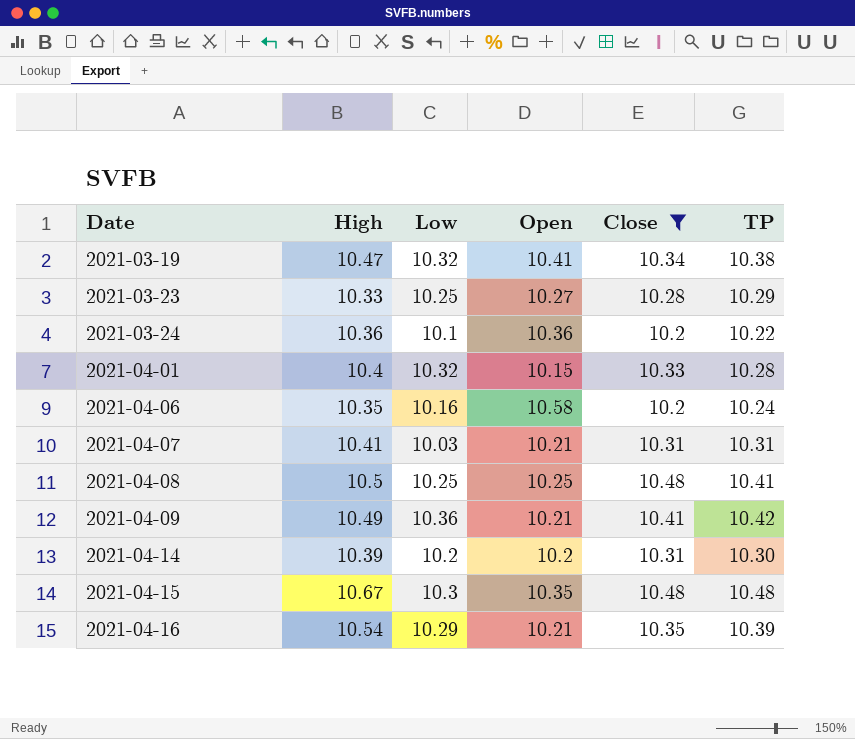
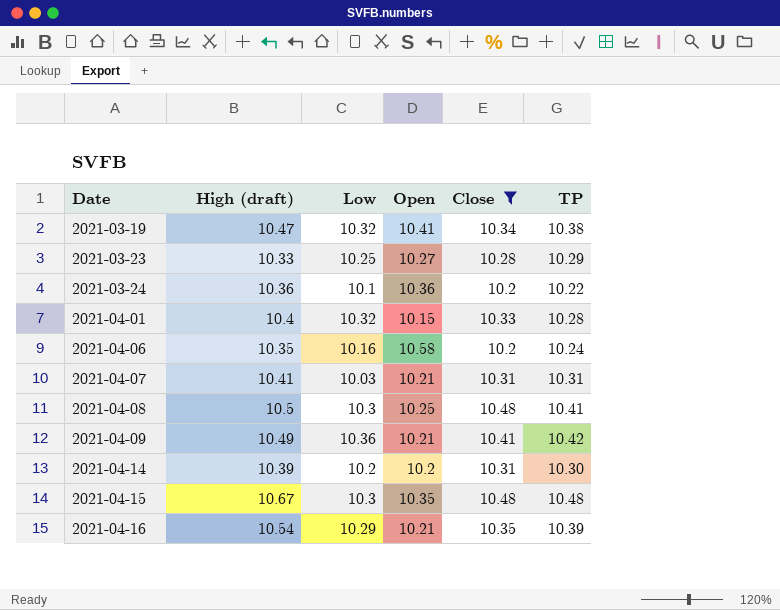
column name: High -> High (draft)
2021-04-08 | Low: 10.25 -> 10.3

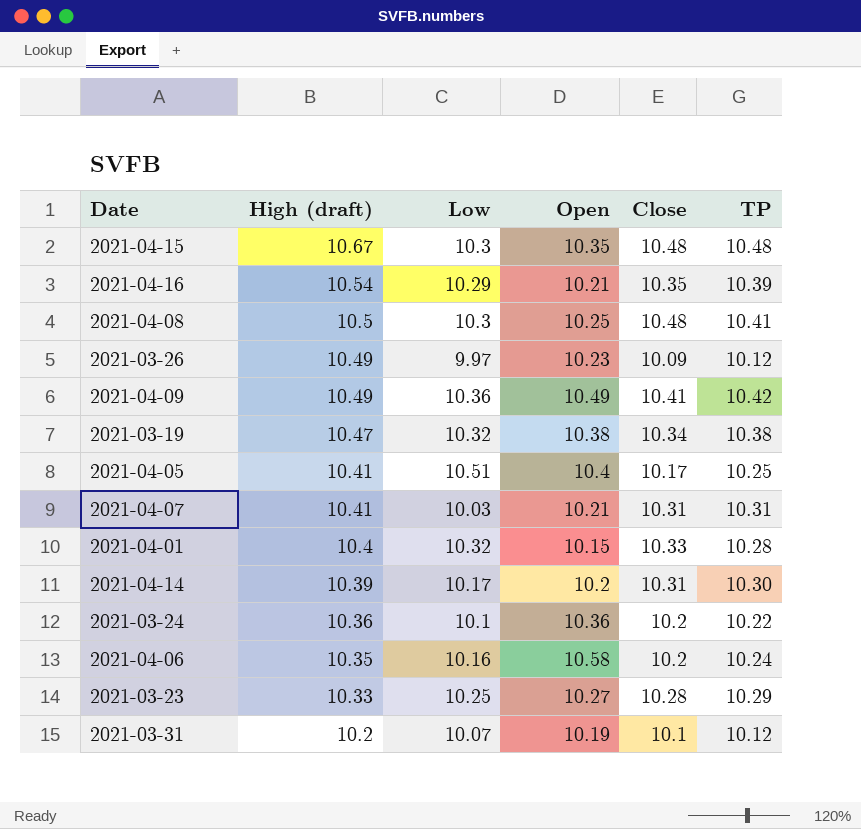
filter: Close >= 10.2 -> none
row order: Date ascending -> High (draft) descending
2021-04-09 | Open: 10.21 -> 10.49
2021-03-19 | Open: 10.41 -> 10.38
2021-04-14 | Low: 10.2 -> 10.17

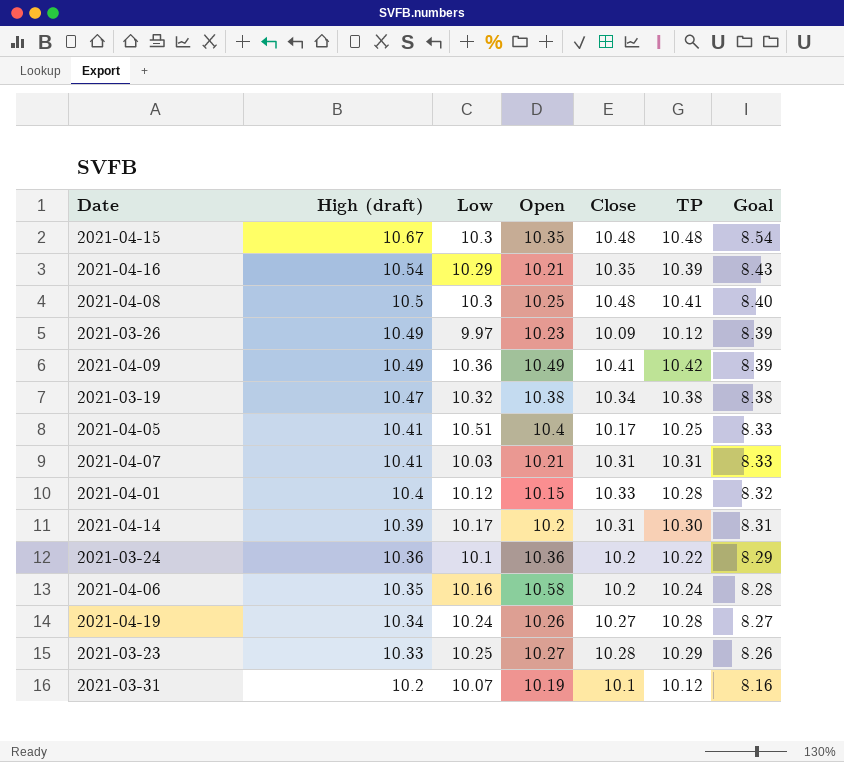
column Goal | formula: none -> [High (draft)] * 0.8
2021-04-01 | Low: 10.32 -> 10.12
row 2021-04-19: none -> 10.34 | 10.24 | 10.26 | 10.27 | 10.28 | 8.27

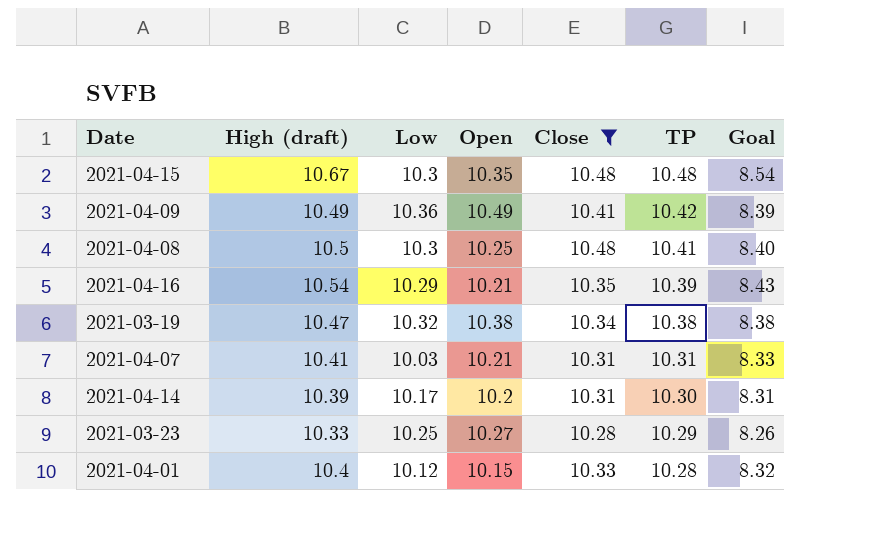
filter: none -> Close >= 10.28
row order: High (draft) descending -> TP descending

